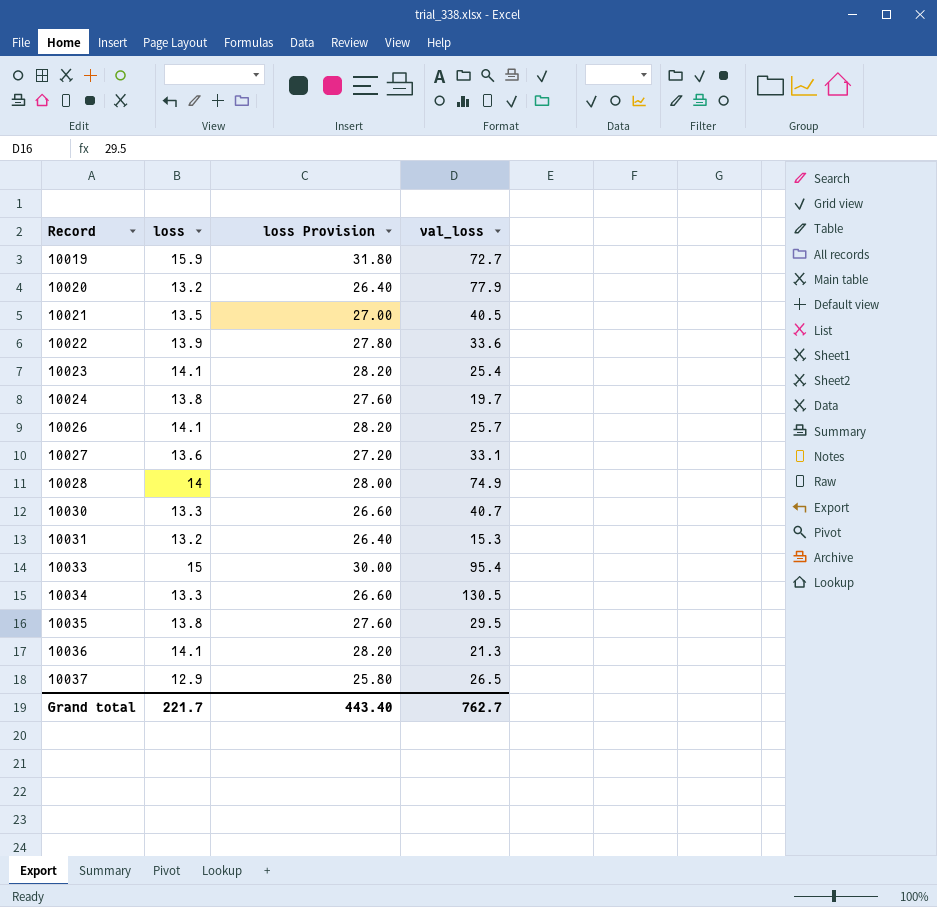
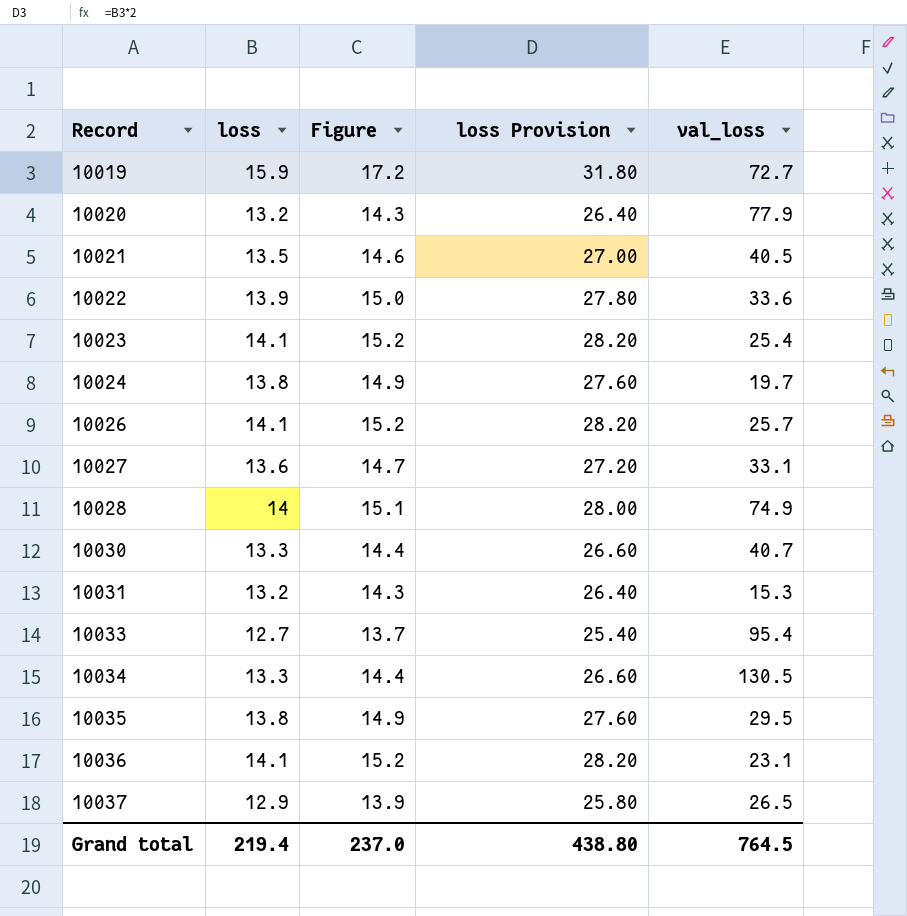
column Figure | formula: none -> [loss] * 1.08
10033 | loss: 15 -> 12.7
10033 | loss Provision: 30.00 -> 25.40
10036 | val_loss: 21.3 -> 23.1
Grand total | loss: 221.7 -> 219.4
Grand total | loss Provision: 443.40 -> 438.80
Grand total | val_loss: 762.7 -> 764.5

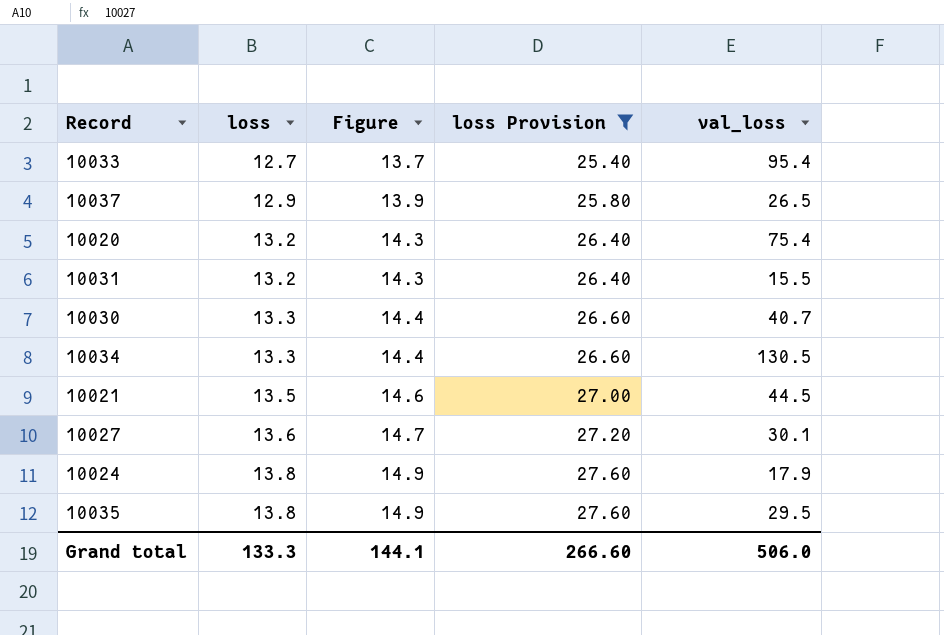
filter: none -> loss Provision <= 27.60
row order: Record ascending -> loss ascending
10020 | val_loss: 77.9 -> 75.4
10031 | val_loss: 15.3 -> 15.5
10021 | val_loss: 40.5 -> 44.5
10027 | val_loss: 33.1 -> 30.1
10024 | val_loss: 19.7 -> 17.9
Grand total | loss: 219.4 -> 133.3
Grand total | Figure: 237.0 -> 144.1
Grand total | loss Provision: 438.80 -> 266.60
Grand total | val_loss: 764.5 -> 506.0

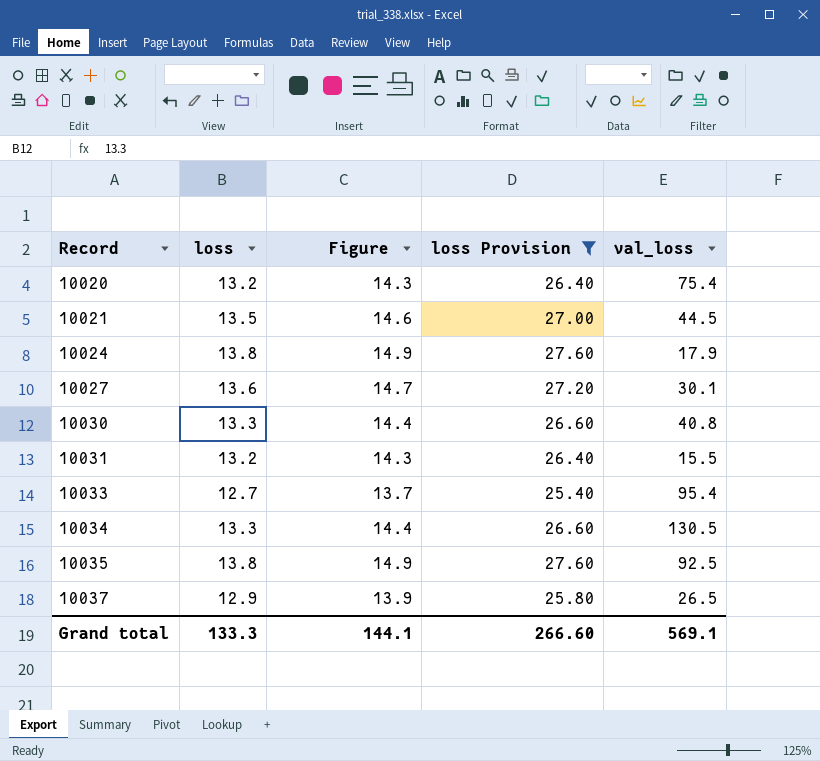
row order: loss ascending -> Record ascending
10030 | val_loss: 40.7 -> 40.8
10035 | val_loss: 29.5 -> 92.5
Grand total | val_loss: 506.0 -> 569.1

